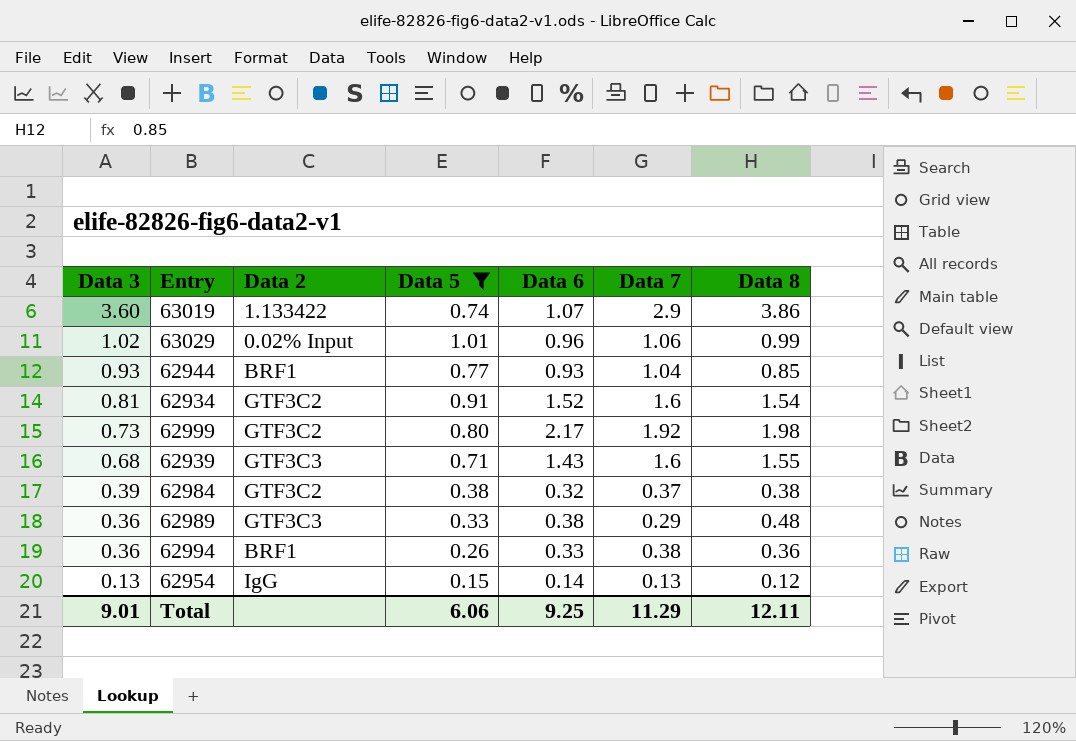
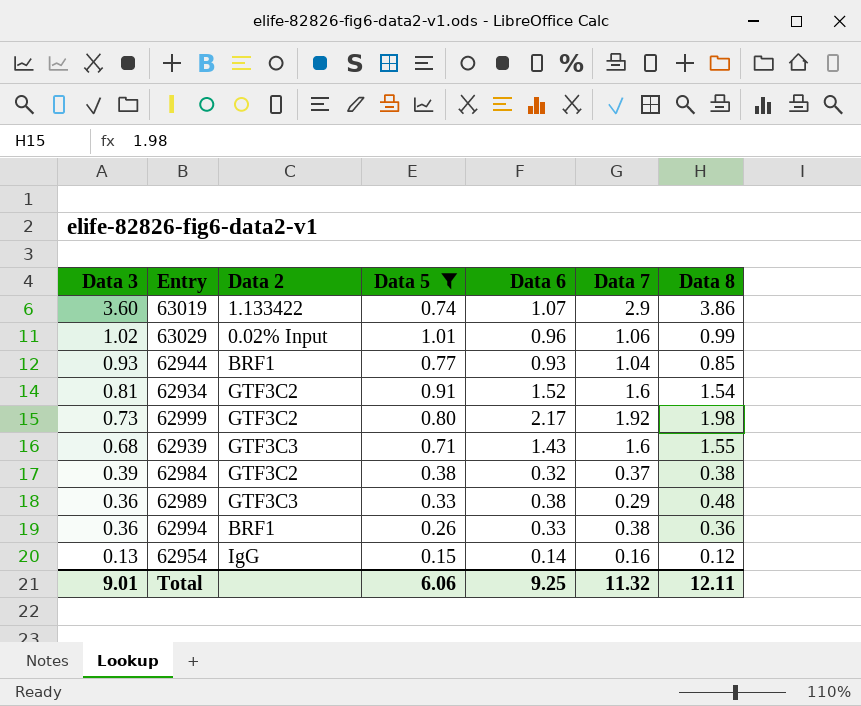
62954 | Data 7: 0.13 -> 0.16
Total | Data 7: 11.29 -> 11.32

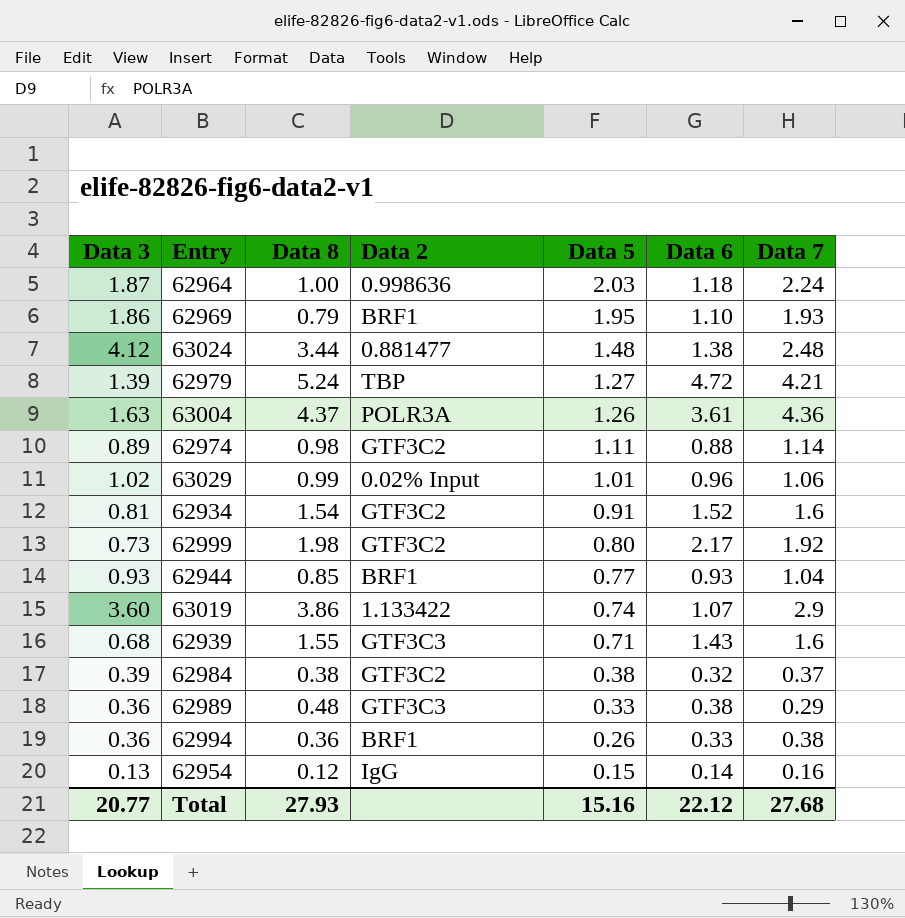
filter: Data 5 <= 1.01 -> none
row order: Data 3 descending -> Data 5 descending
column Data 8 | position: 7 -> 3
Total | Data 3: 9.01 -> 20.77
Total | Data 8: 12.11 -> 27.93
Total | Data 5: 6.06 -> 15.16
Total | Data 6: 9.25 -> 22.12
Total | Data 7: 11.32 -> 27.68

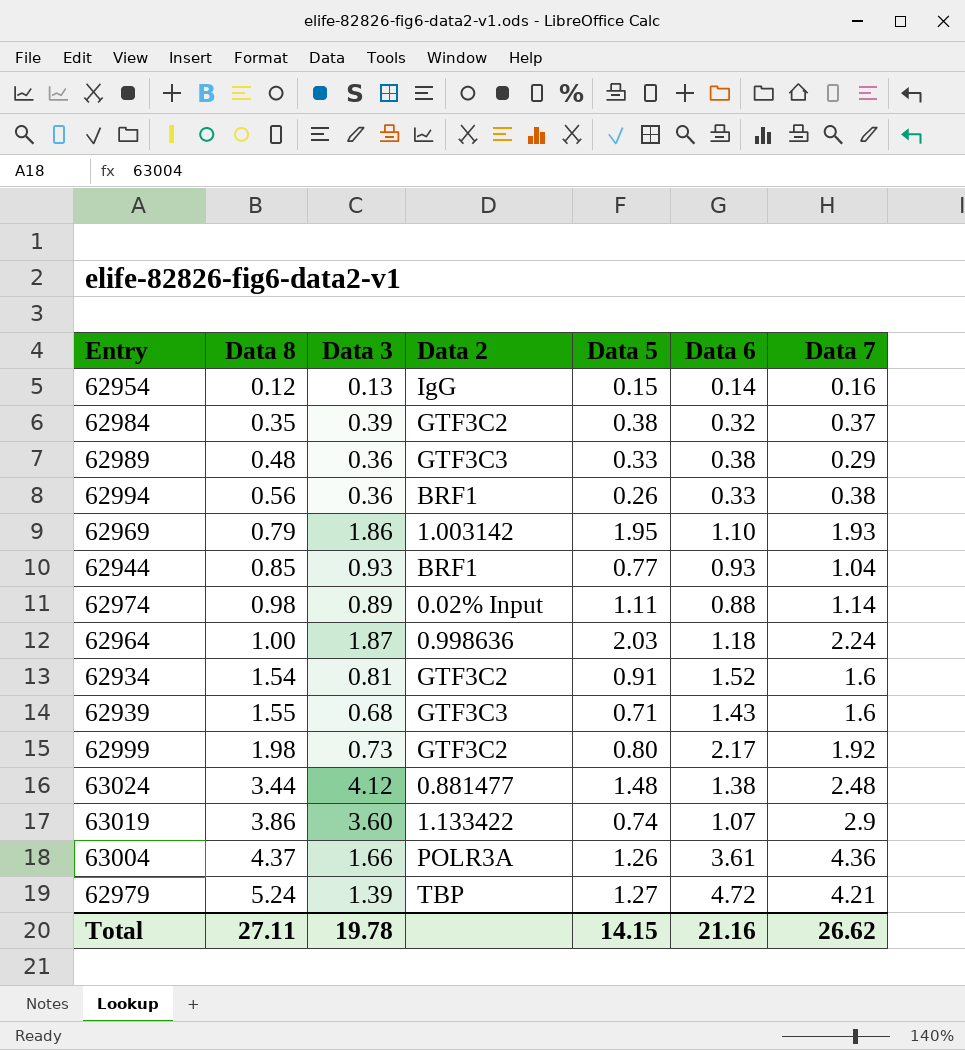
row order: Data 5 descending -> Data 8 ascending
column Data 3 | position: 1 -> 3
row 63029: 1.02 | 0.99 | 0.02% Input | 1.01 | 0.96 | 1.06 -> none
62984 | Data 8: 0.38 -> 0.35
62994 | Data 8: 0.36 -> 0.56
62969 | Data 2: BRF1 -> 1.003142
62974 | Data 2: GTF3C2 -> 0.02% Input
63004 | Data 3: 1.63 -> 1.66
Total | Data 8: 27.93 -> 27.11
Total | Data 3: 20.77 -> 19.78
Total | Data 5: 15.16 -> 14.15
Total | Data 6: 22.12 -> 21.16
Total | Data 7: 27.68 -> 26.62

